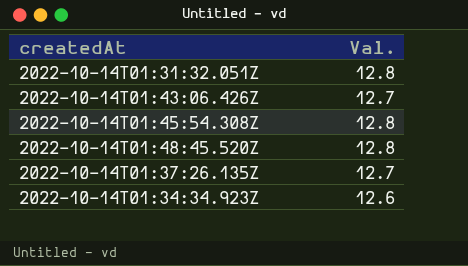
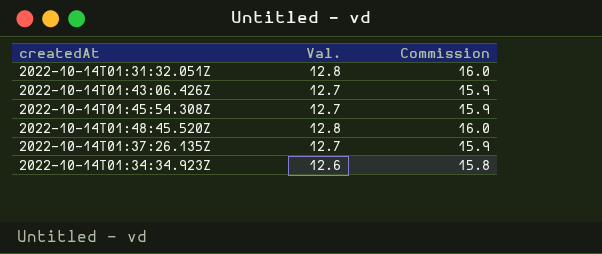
column Commission | formula: none -> [Val.] * 1.25
2022-10-14T01:45:54.308Z | Val.: 12.8 -> 12.7

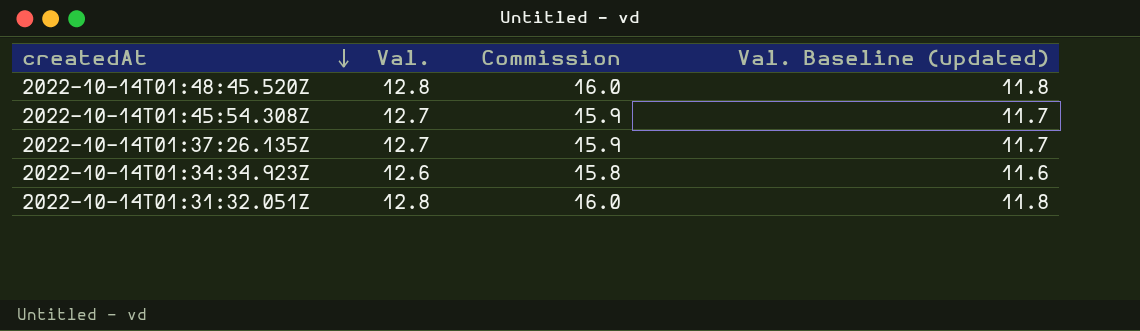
row order: none -> createdAt descending
column Val. Baseline (updated) | formula: none -> [Val.] - 1
row 2022-10-14T01:43:06.426Z: 12.7 | 15.9 -> none

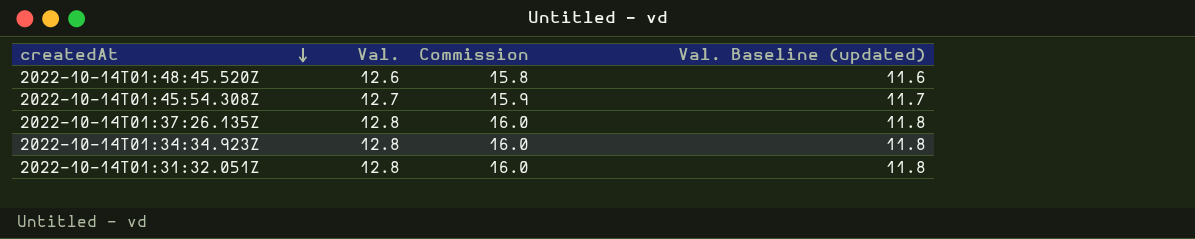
2022-10-14T01:48:45.520Z | Val.: 12.8 -> 12.6
2022-10-14T01:48:45.520Z | Commission: 16.0 -> 15.8
2022-10-14T01:48:45.520Z | Val. Baseline (updated): 11.8 -> 11.6
2022-10-14T01:37:26.135Z | Val.: 12.7 -> 12.8
2022-10-14T01:37:26.135Z | Commission: 15.9 -> 16.0
2022-10-14T01:37:26.135Z | Val. Baseline (updated): 11.7 -> 11.8
2022-10-14T01:34:34.923Z | Val.: 12.6 -> 12.8
2022-10-14T01:34:34.923Z | Commission: 15.8 -> 16.0
2022-10-14T01:34:34.923Z | Val. Baseline (updated): 11.6 -> 11.8

